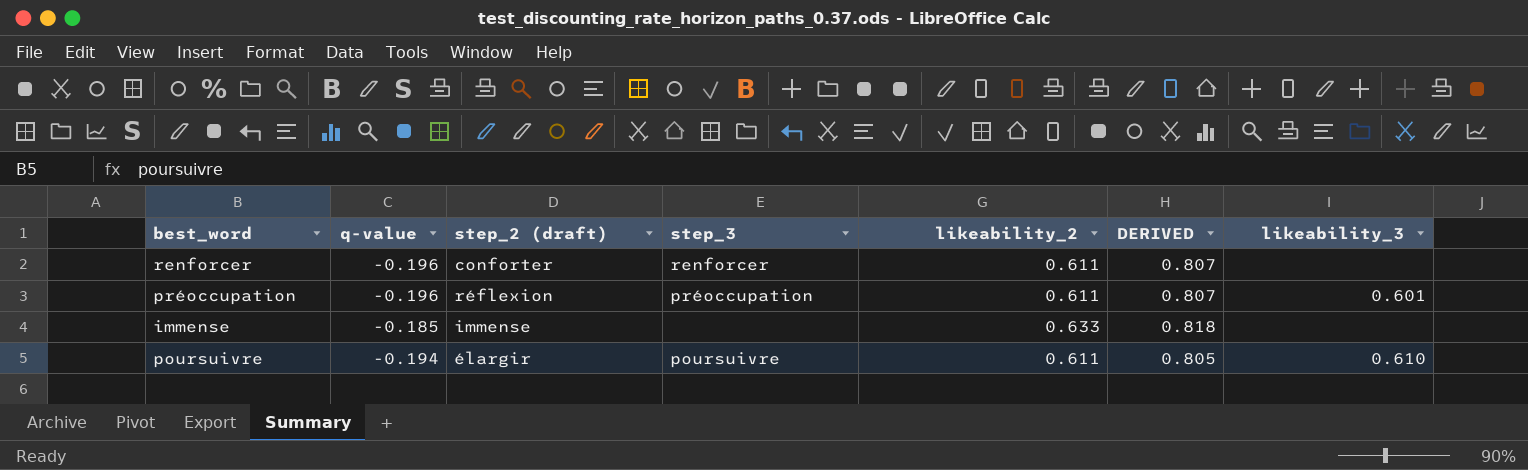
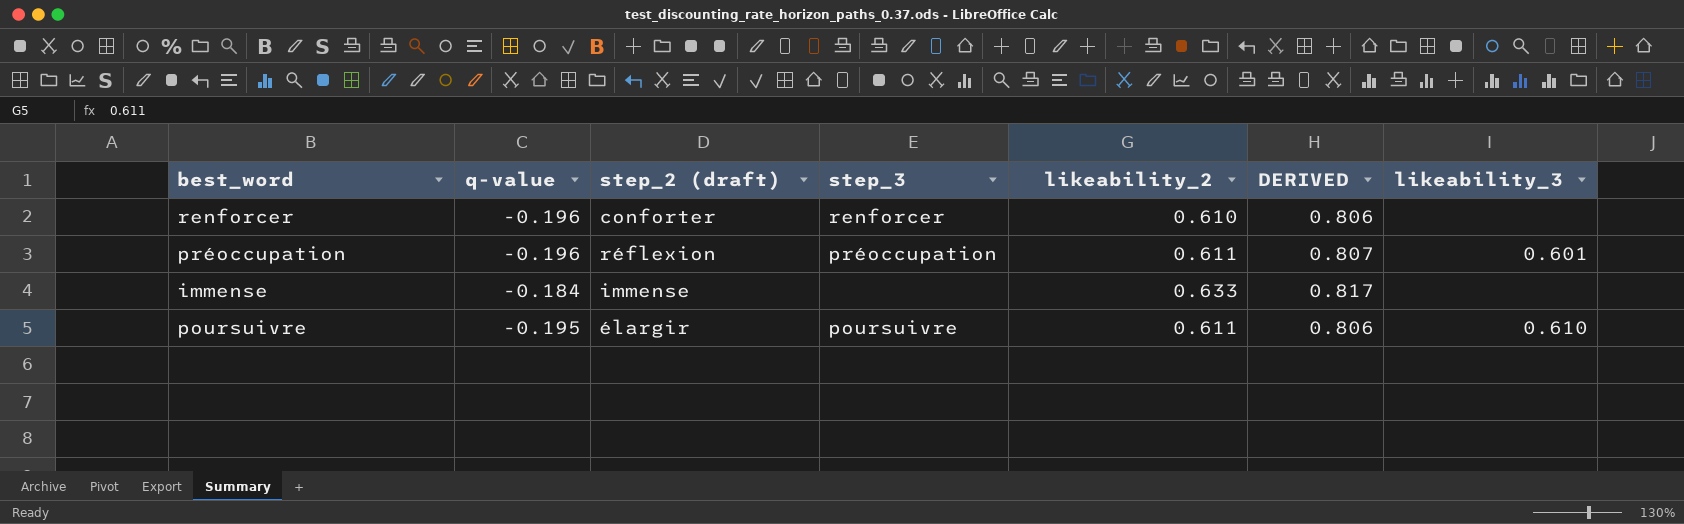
renforcer | likeability_2: 0.611 -> 0.610
renforcer | DERIVED: 0.807 -> 0.806
immense | q-value: -0.185 -> -0.184
immense | DERIVED: 0.818 -> 0.817
poursuivre | q-value: -0.194 -> -0.195
poursuivre | DERIVED: 0.805 -> 0.806

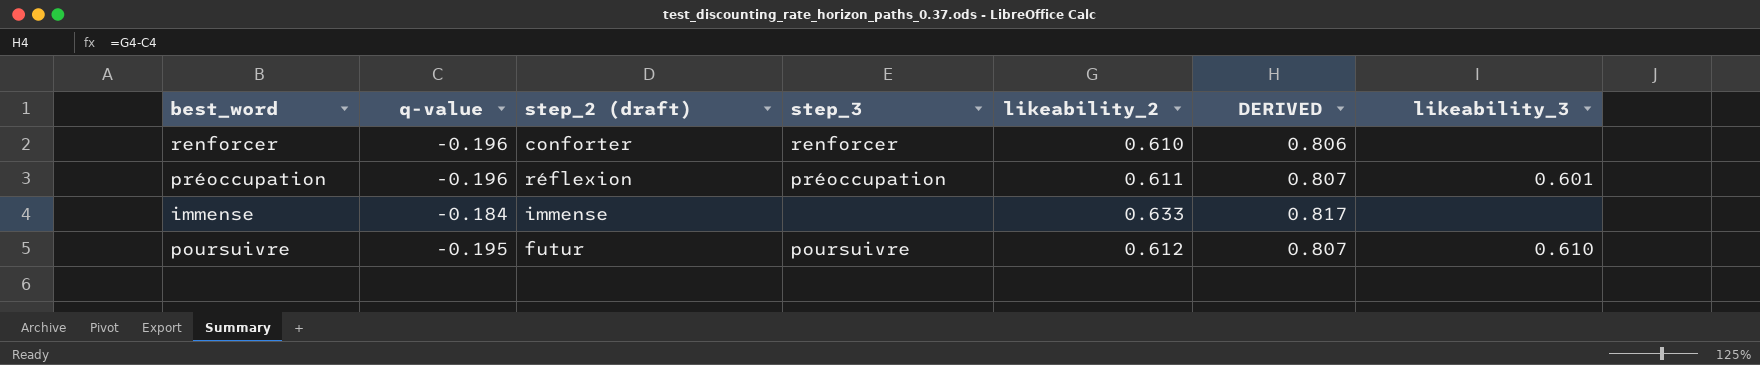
poursuivre | step_2 (draft): élargir -> futur
poursuivre | likeability_2: 0.611 -> 0.612
poursuivre | DERIVED: 0.806 -> 0.807

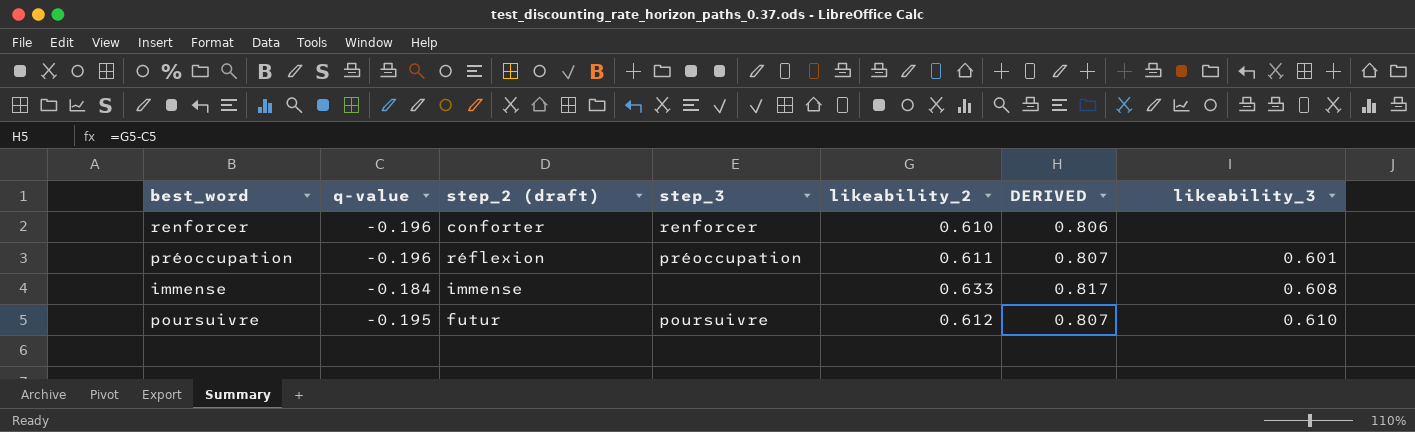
immense | likeability_3: none -> 0.608

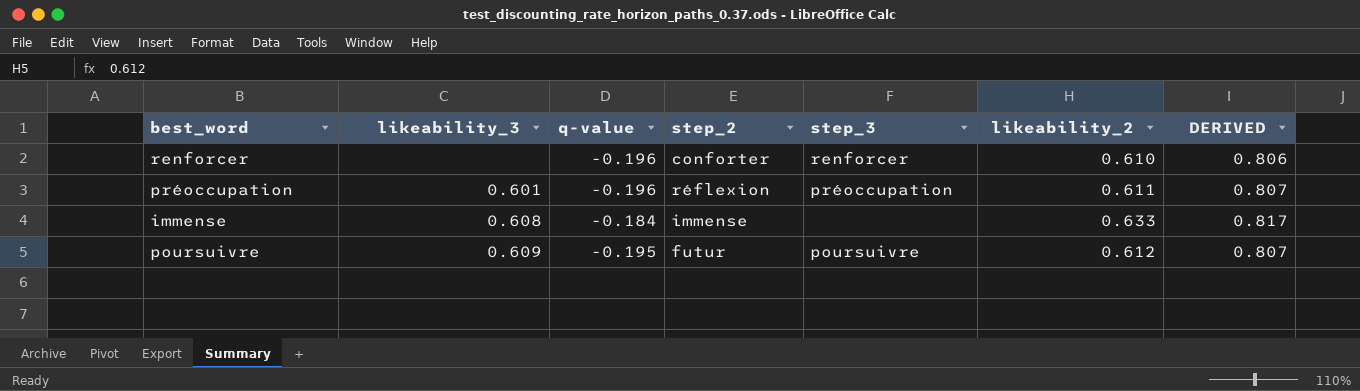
column likeability_3 | position: 7 -> 2
column name: step_2 (draft) -> step_2
poursuivre | likeability_3: 0.610 -> 0.609

